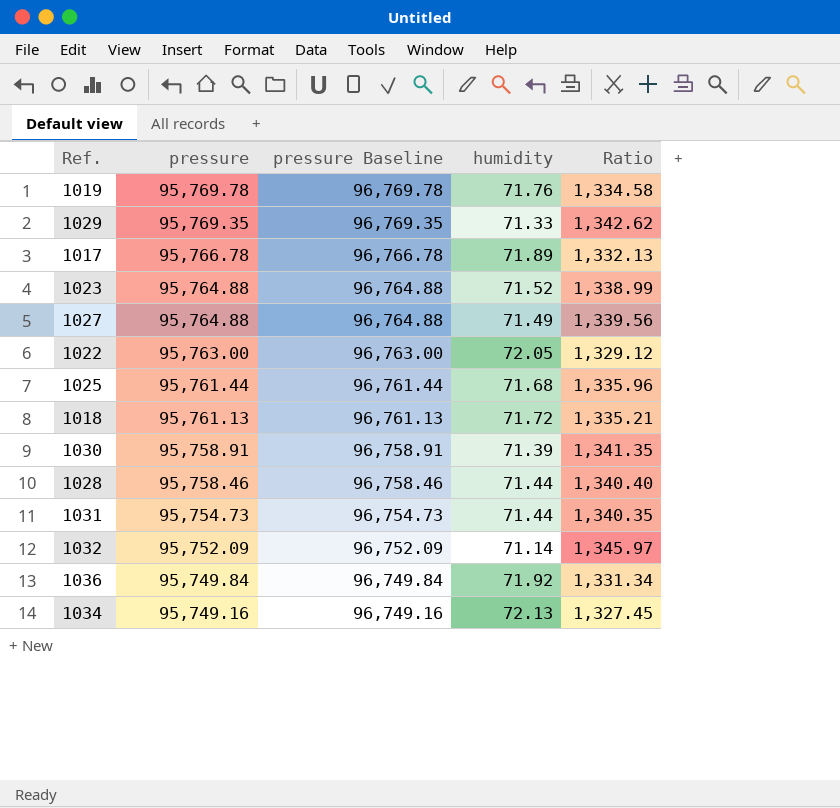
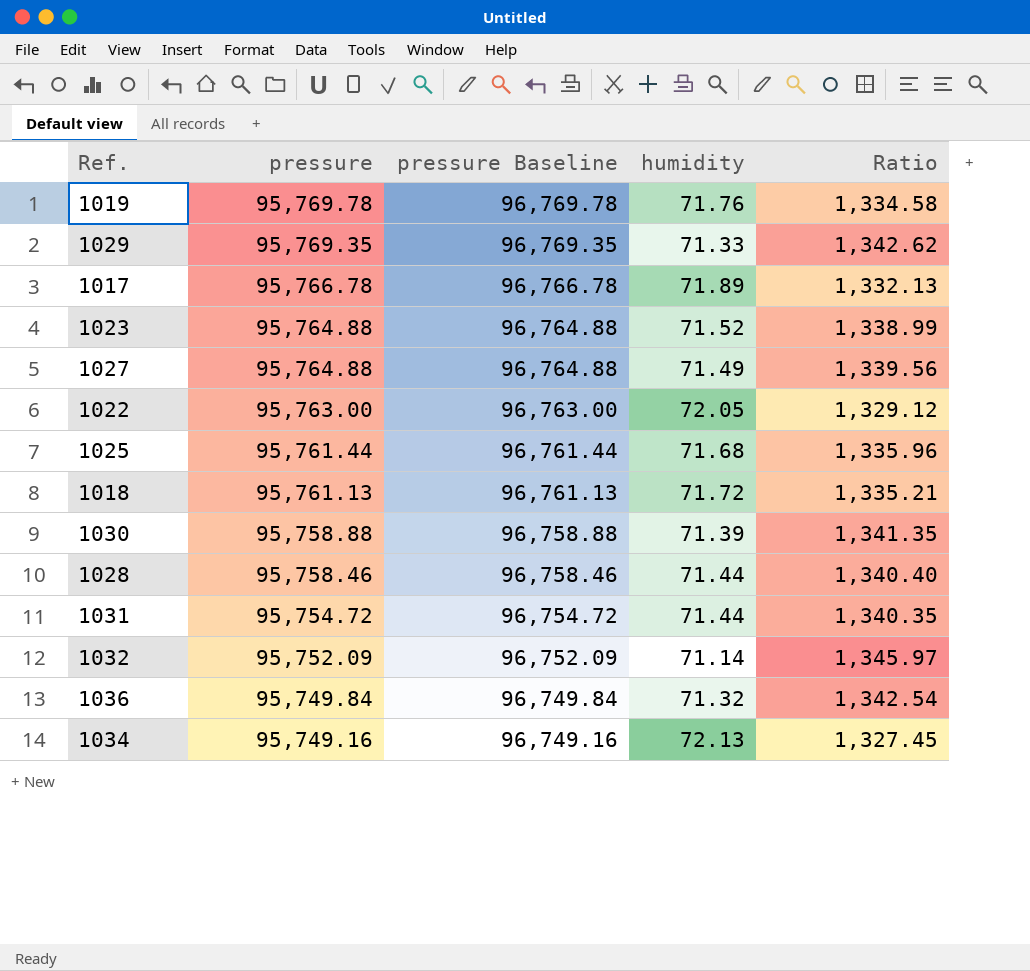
1030 | pressure: 95,758.91 -> 95,758.88
1030 | pressure Baseline: 96,758.91 -> 96,758.88
1031 | pressure: 95,754.73 -> 95,754.72
1031 | pressure Baseline: 96,754.73 -> 96,754.72
1036 | humidity: 71.92 -> 71.32
1036 | Ratio: 1,331.34 -> 1,342.54

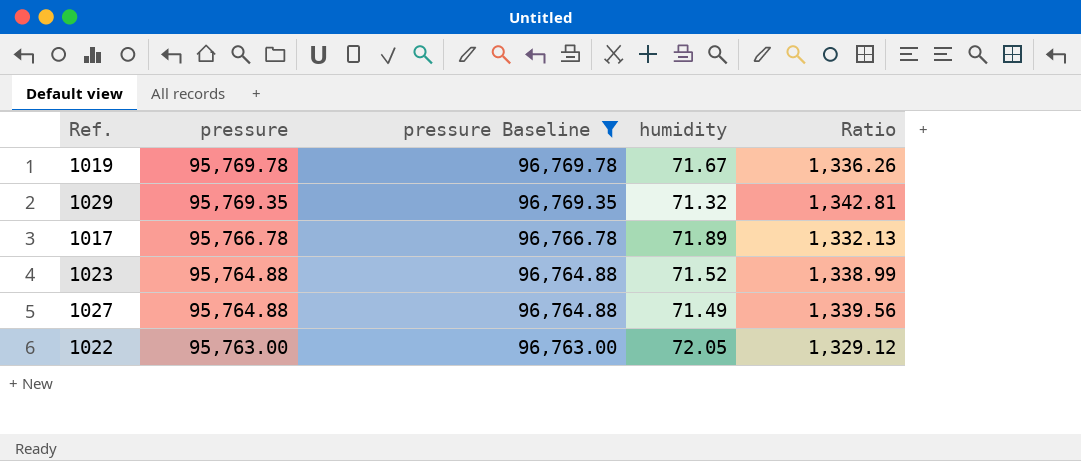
filter: none -> pressure Baseline >= 96,763.00
1019 | humidity: 71.76 -> 71.67
1019 | Ratio: 1,334.58 -> 1,336.26
1029 | humidity: 71.33 -> 71.32
1029 | Ratio: 1,342.62 -> 1,342.81

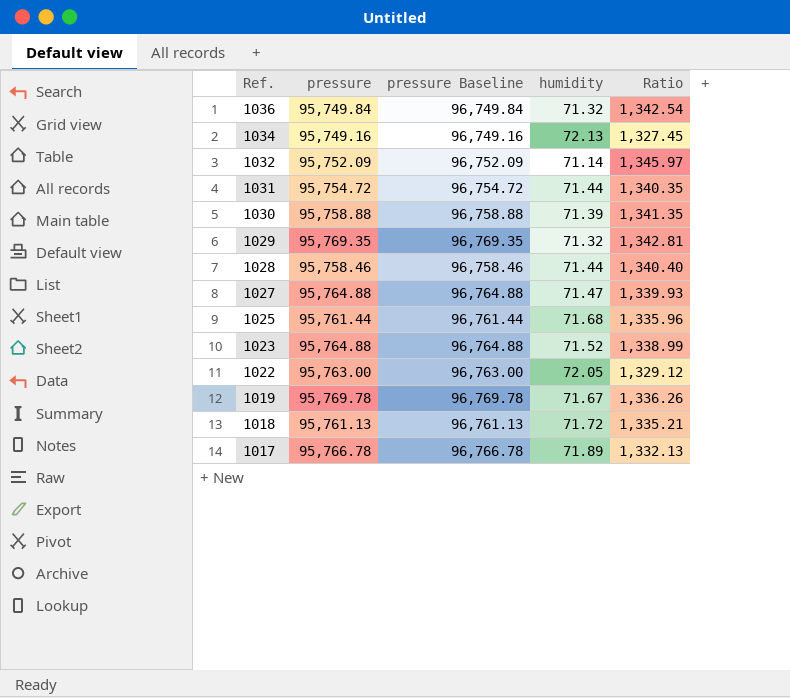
filter: pressure Baseline >= 96,763.00 -> none
row order: pressure descending -> Ref. descending
1027 | humidity: 71.49 -> 71.47
1027 | Ratio: 1,339.56 -> 1,339.93

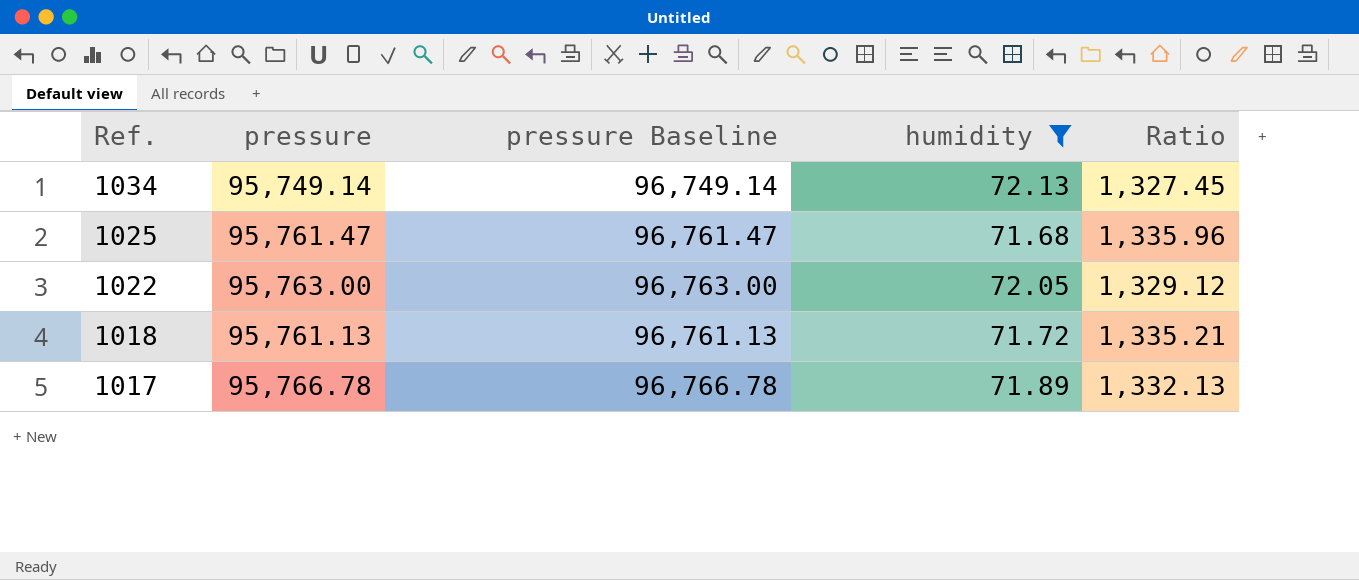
filter: none -> humidity >= 71.68
1034 | pressure: 95,749.16 -> 95,749.14
1034 | pressure Baseline: 96,749.16 -> 96,749.14
1025 | pressure: 95,761.44 -> 95,761.47
1025 | pressure Baseline: 96,761.44 -> 96,761.47

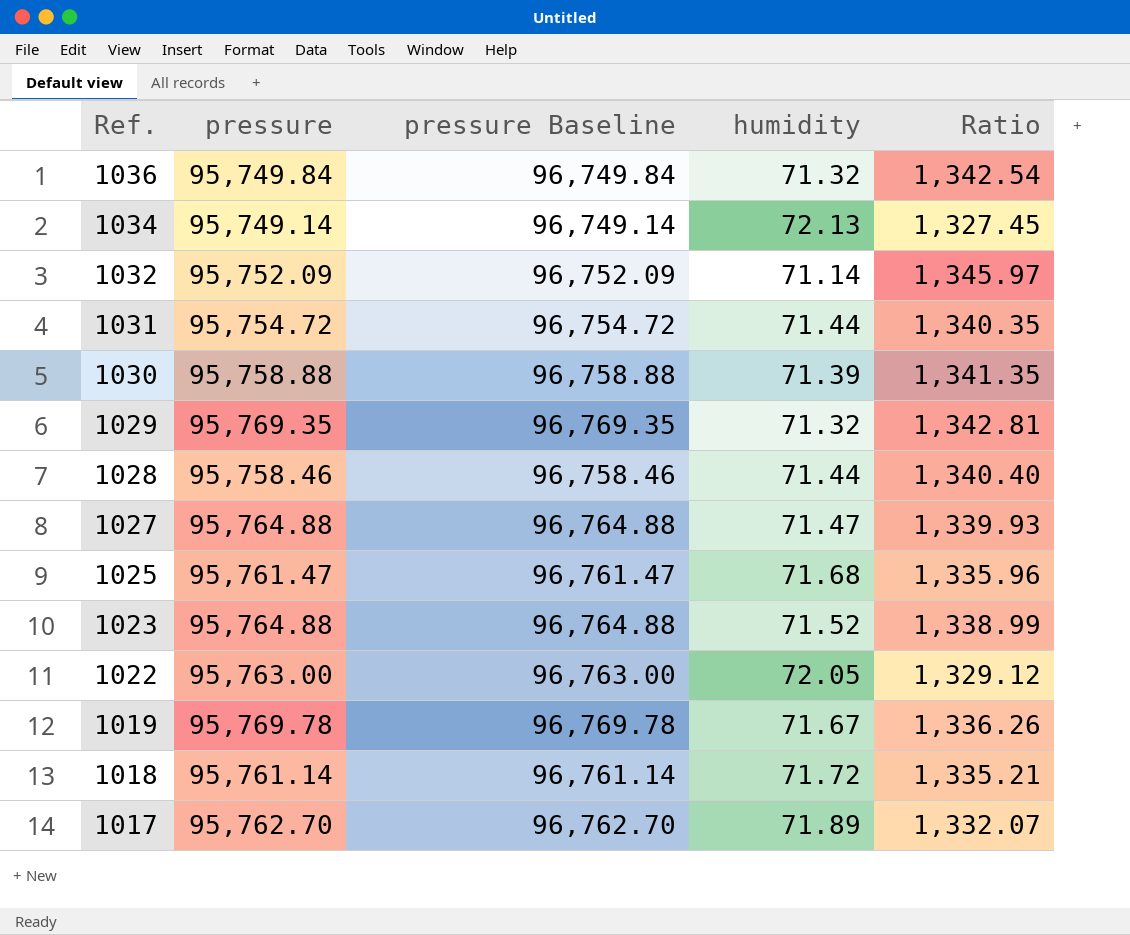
filter: humidity >= 71.68 -> none
1018 | pressure: 95,761.13 -> 95,761.14
1018 | pressure Baseline: 96,761.13 -> 96,761.14
1017 | pressure: 95,766.78 -> 95,762.70
1017 | pressure Baseline: 96,766.78 -> 96,762.70
1017 | Ratio: 1,332.13 -> 1,332.07

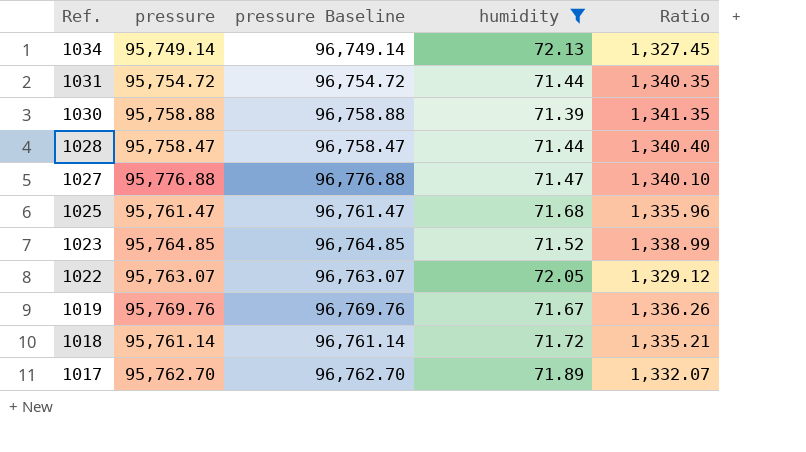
filter: none -> humidity >= 71.39
1028 | pressure: 95,758.46 -> 95,758.47
1028 | pressure Baseline: 96,758.46 -> 96,758.47
1027 | pressure: 95,764.88 -> 95,776.88
1027 | pressure Baseline: 96,764.88 -> 96,776.88
1027 | Ratio: 1,339.93 -> 1,340.10
1023 | pressure: 95,764.88 -> 95,764.85
1023 | pressure Baseline: 96,764.88 -> 96,764.85
1022 | pressure: 95,763.00 -> 95,763.07
1022 | pressure Baseline: 96,763.00 -> 96,763.07
1019 | pressure: 95,769.78 -> 95,769.76
1019 | pressure Baseline: 96,769.78 -> 96,769.76

